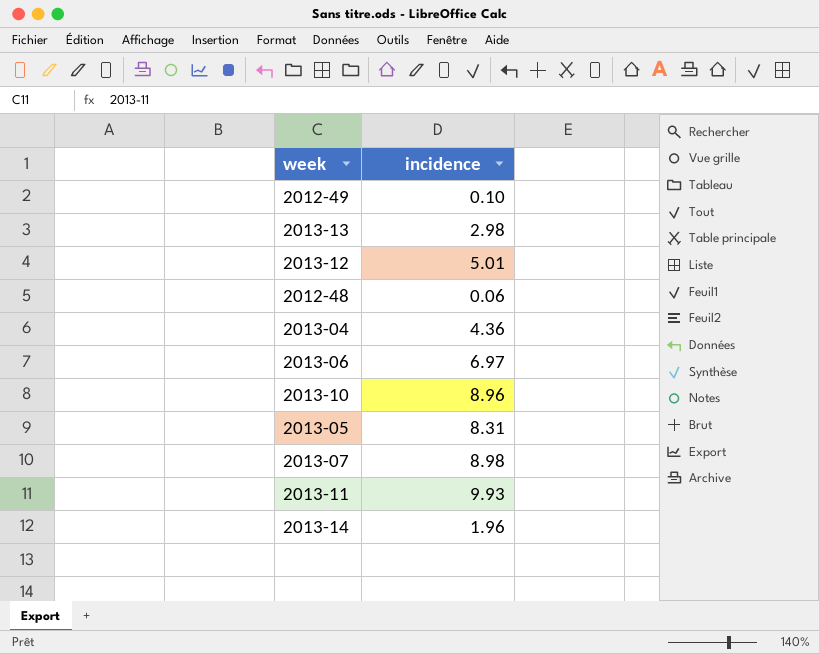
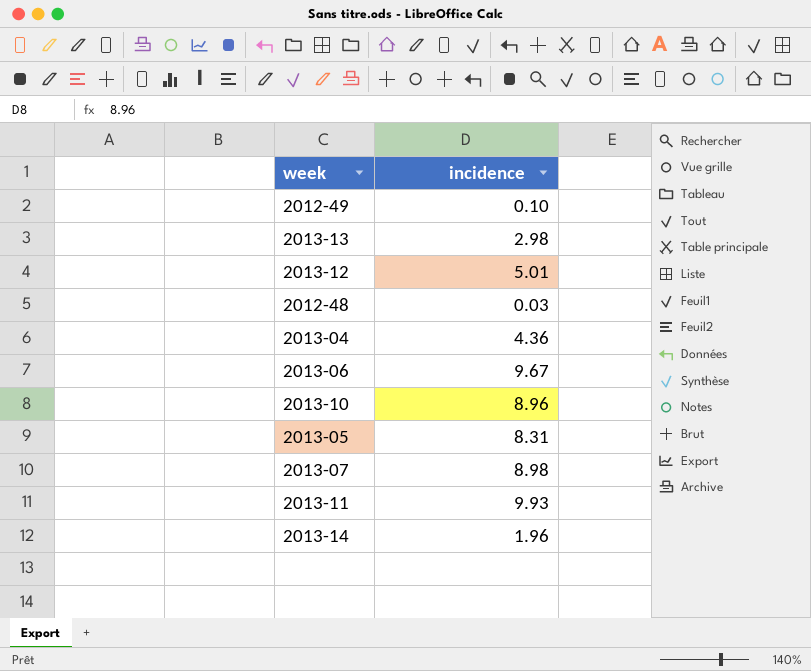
2012-48 | incidence: 0.06 -> 0.03
2013-06 | incidence: 6.97 -> 9.67

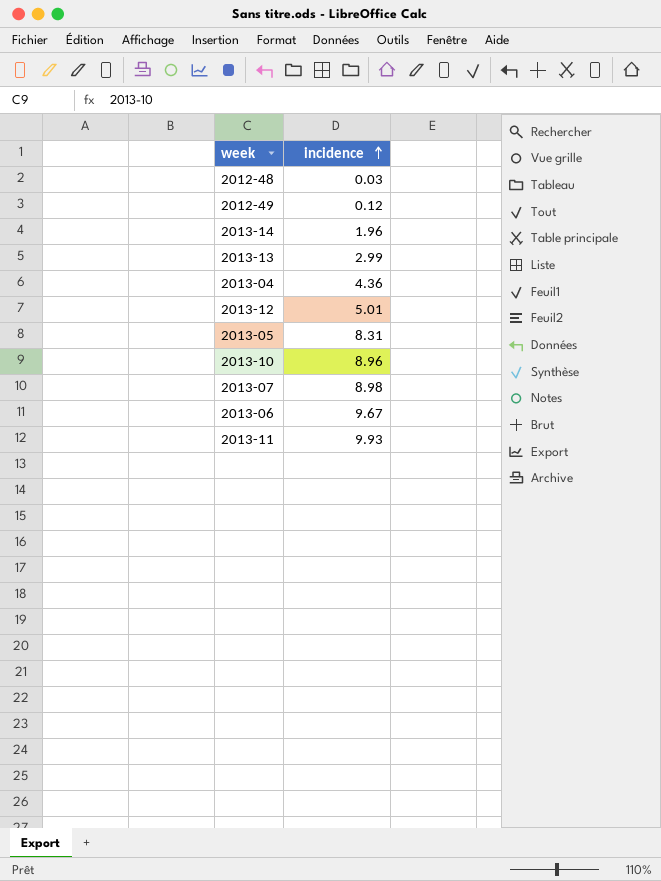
row order: none -> incidence ascending
2012-49 | incidence: 0.10 -> 0.12
2013-13 | incidence: 2.98 -> 2.99

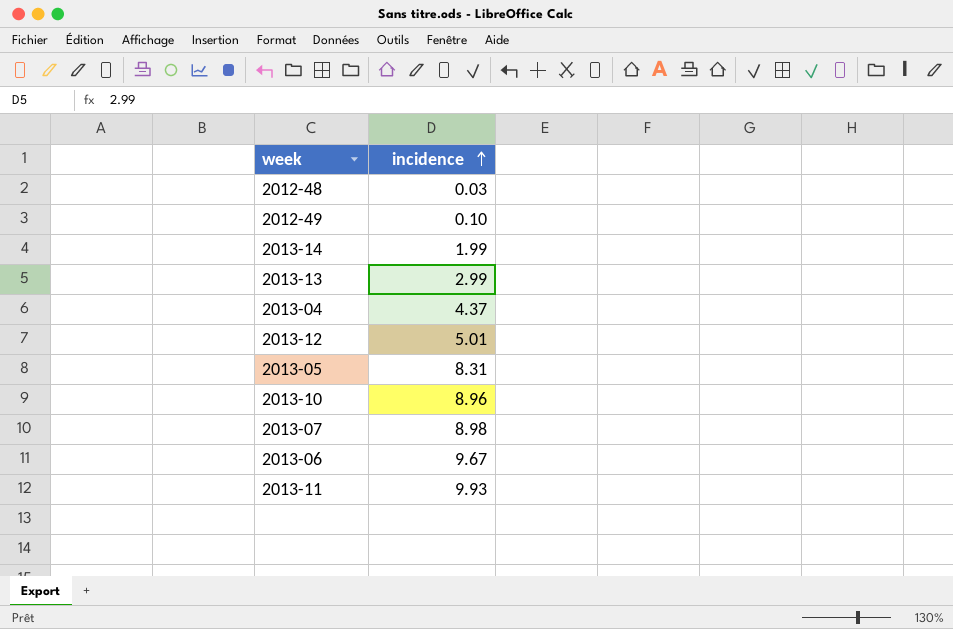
2012-49 | incidence: 0.12 -> 0.10
2013-14 | incidence: 1.96 -> 1.99
2013-04 | incidence: 4.36 -> 4.37

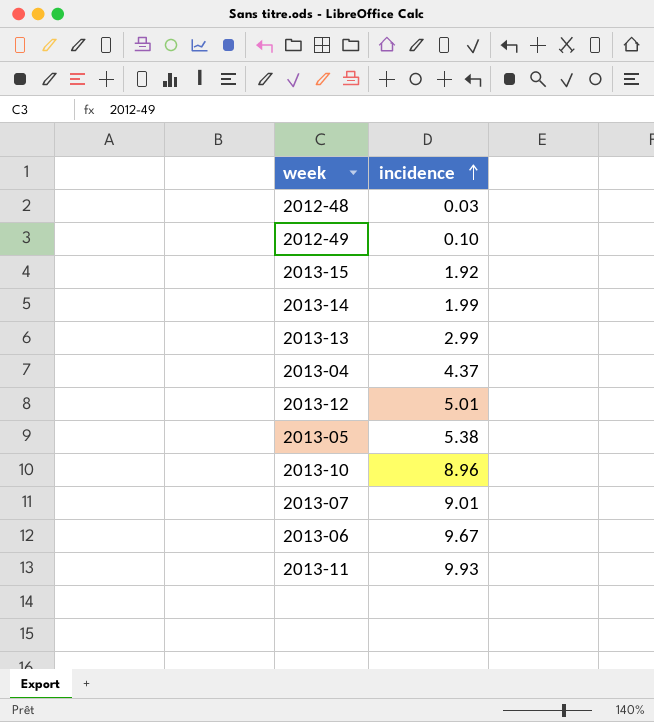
row 2013-15: none -> 1.92
2013-05 | incidence: 8.31 -> 5.38
2013-07 | incidence: 8.98 -> 9.01

